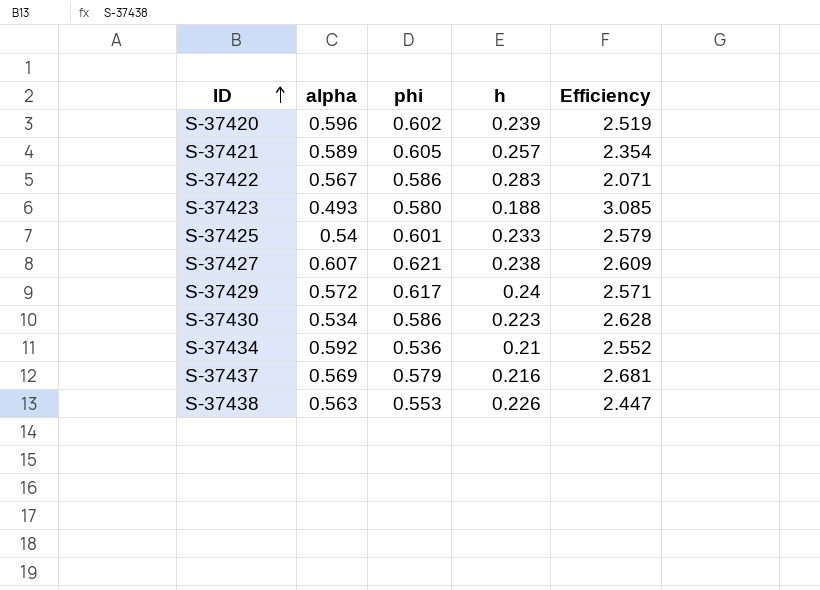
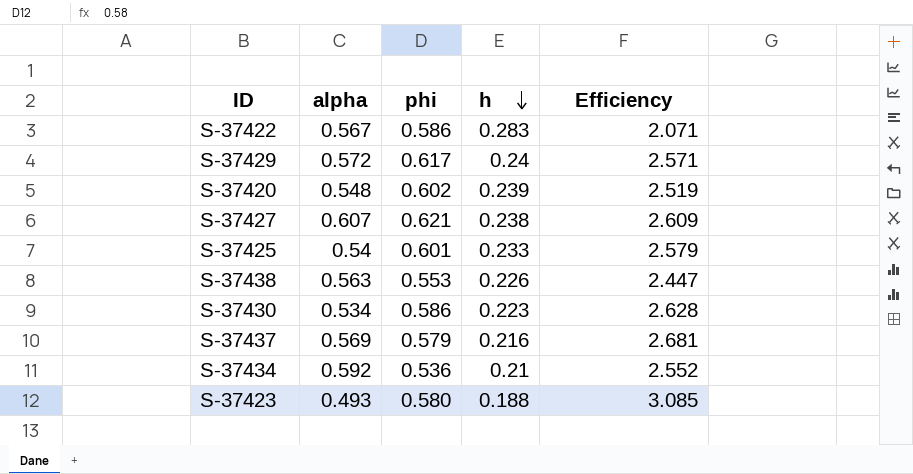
row order: ID ascending -> h descending
row S-37421: 0.589 | 0.605 | 0.257 | 2.354 -> none
S-37420 | alpha: 0.596 -> 0.548

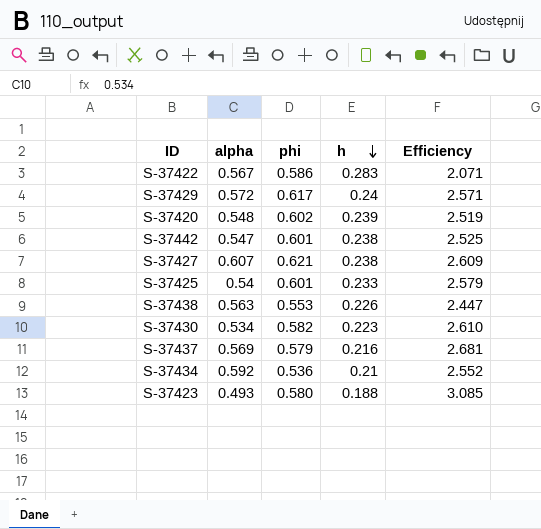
row S-37442: none -> 0.547 | 0.601 | 0.238 | 2.525
S-37430 | phi: 0.586 -> 0.582
S-37430 | Efficiency: 2.628 -> 2.610

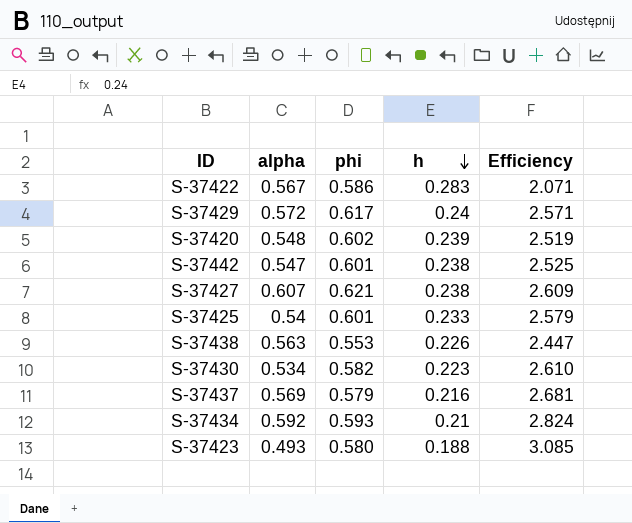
S-37434 | phi: 0.536 -> 0.593
S-37434 | Efficiency: 2.552 -> 2.824

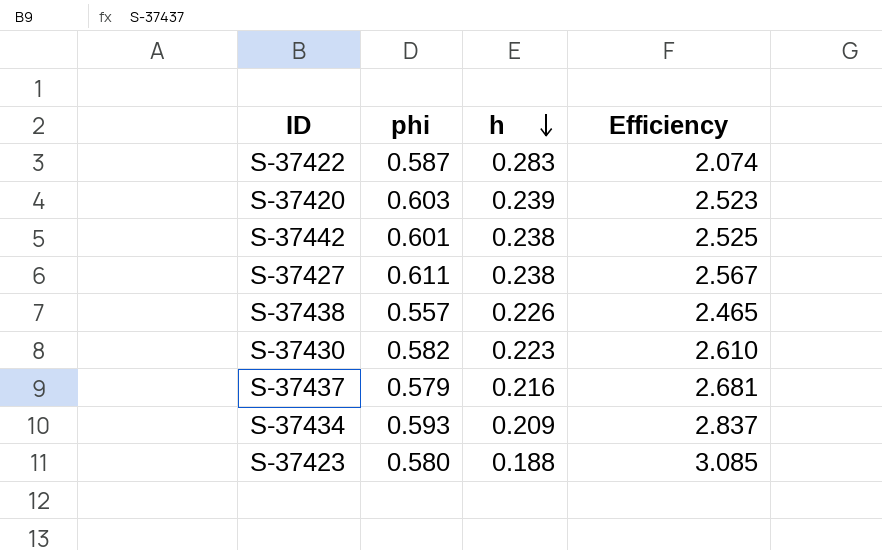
column alpha | position: 2 -> none
row S-37429: 0.572 | 0.617 | 0.24 | 2.571 -> none
row S-37425: 0.54 | 0.601 | 0.233 | 2.579 -> none
S-37422 | phi: 0.586 -> 0.587
S-37422 | Efficiency: 2.071 -> 2.074
S-37420 | phi: 0.602 -> 0.603
S-37420 | Efficiency: 2.519 -> 2.523
S-37427 | phi: 0.621 -> 0.611
S-37427 | Efficiency: 2.609 -> 2.567
S-37438 | phi: 0.553 -> 0.557
S-37438 | Efficiency: 2.447 -> 2.465
S-37434 | h: 0.21 -> 0.209
S-37434 | Efficiency: 2.824 -> 2.837

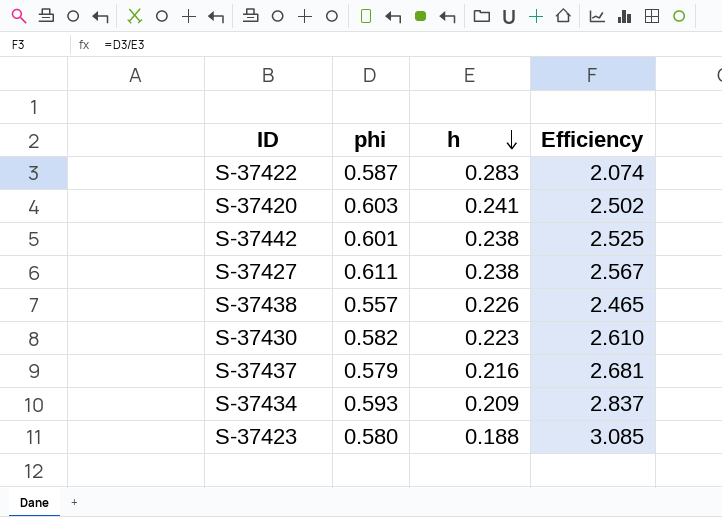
S-37420 | h: 0.239 -> 0.241
S-37420 | Efficiency: 2.523 -> 2.502

